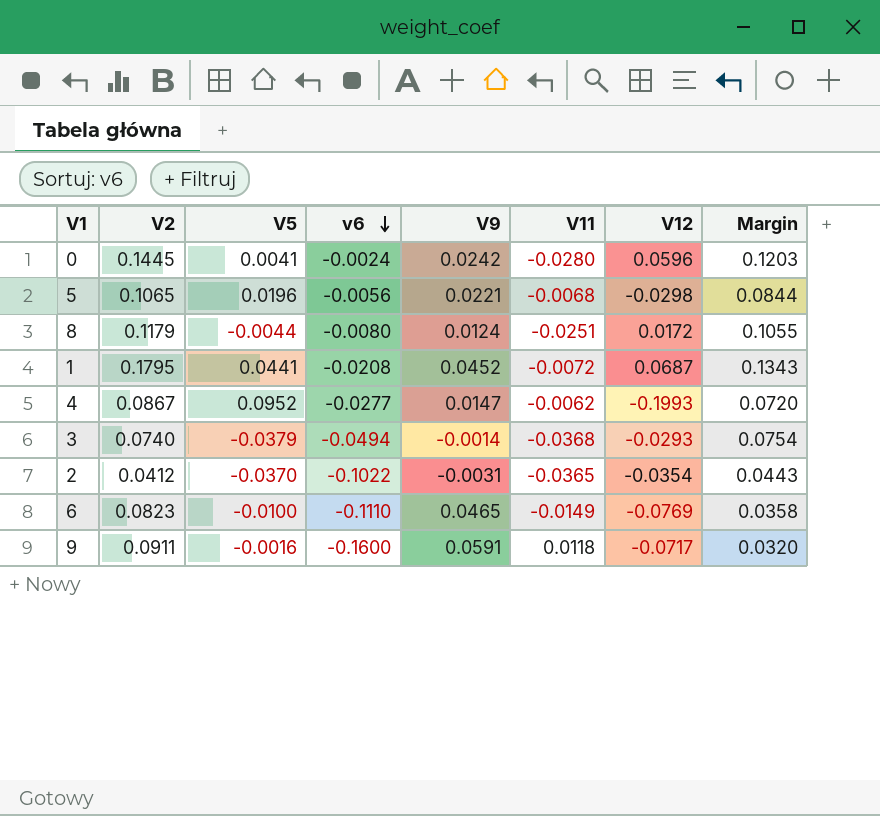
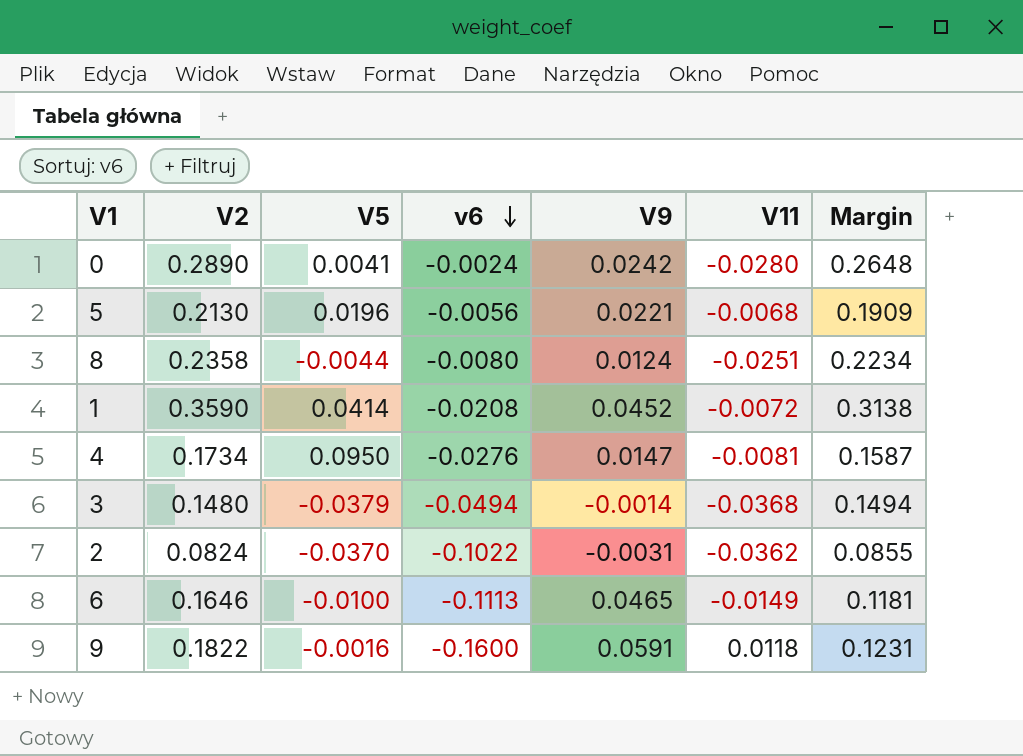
column V12 | position: 7 -> none
0 | V2: 0.1445 -> 0.2890
0 | Margin: 0.1203 -> 0.2648
5 | V2: 0.1065 -> 0.2130
5 | Margin: 0.0844 -> 0.1909
8 | V2: 0.1179 -> 0.2358
8 | Margin: 0.1055 -> 0.2234
1 | V2: 0.1795 -> 0.3590
1 | V5: 0.0441 -> 0.0414
1 | Margin: 0.1343 -> 0.3138
4 | V2: 0.0867 -> 0.1734
4 | V5: 0.0952 -> 0.0950
4 | v6: -0.0277 -> -0.0276
4 | V11: -0.0062 -> -0.0081
4 | Margin: 0.0720 -> 0.1587
3 | V2: 0.0740 -> 0.1480
3 | Margin: 0.0754 -> 0.1494
2 | V2: 0.0412 -> 0.0824
2 | V11: -0.0365 -> -0.0362
2 | Margin: 0.0443 -> 0.0855
6 | V2: 0.0823 -> 0.1646
6 | v6: -0.1110 -> -0.1113
6 | Margin: 0.0358 -> 0.1181
9 | V2: 0.0911 -> 0.1822
9 | Margin: 0.0320 -> 0.1231

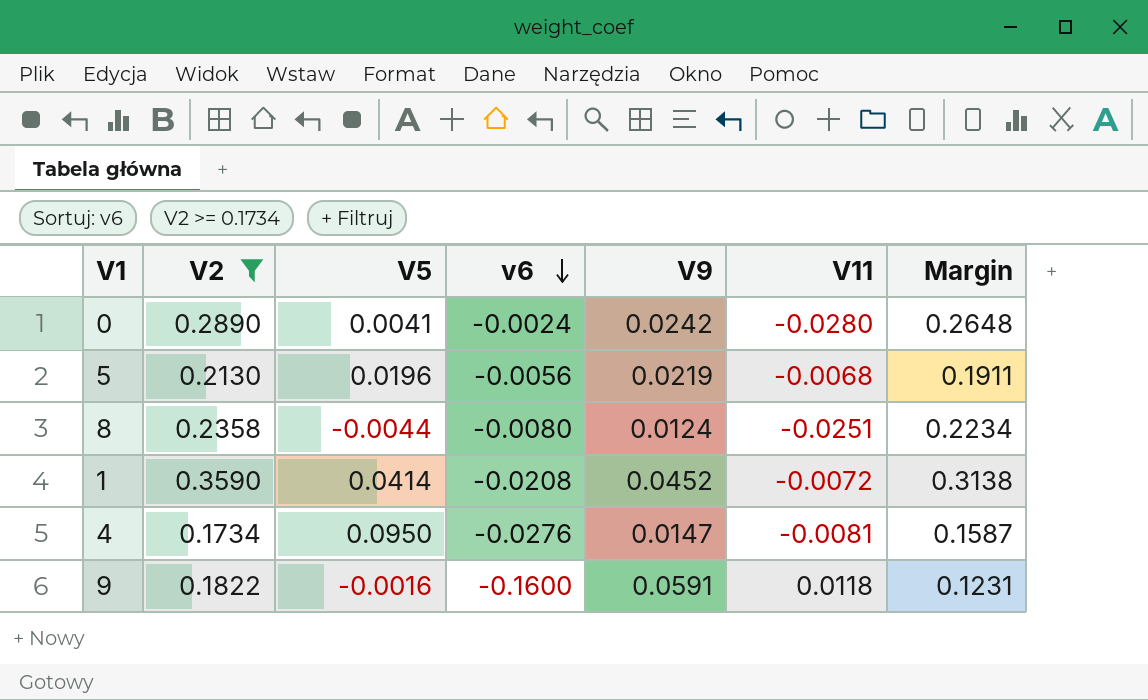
filter: none -> V2 >= 0.1734
5 | V9: 0.0221 -> 0.0219
5 | Margin: 0.1909 -> 0.1911

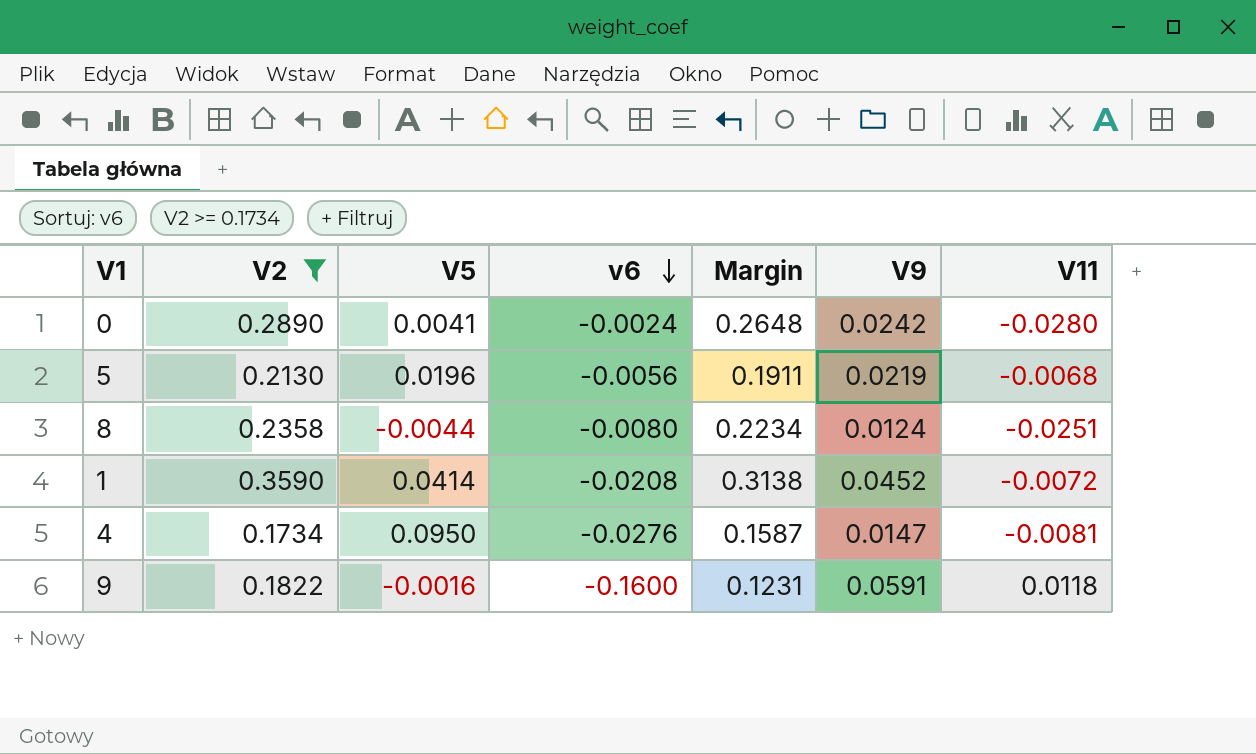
column Margin | position: 7 -> 5

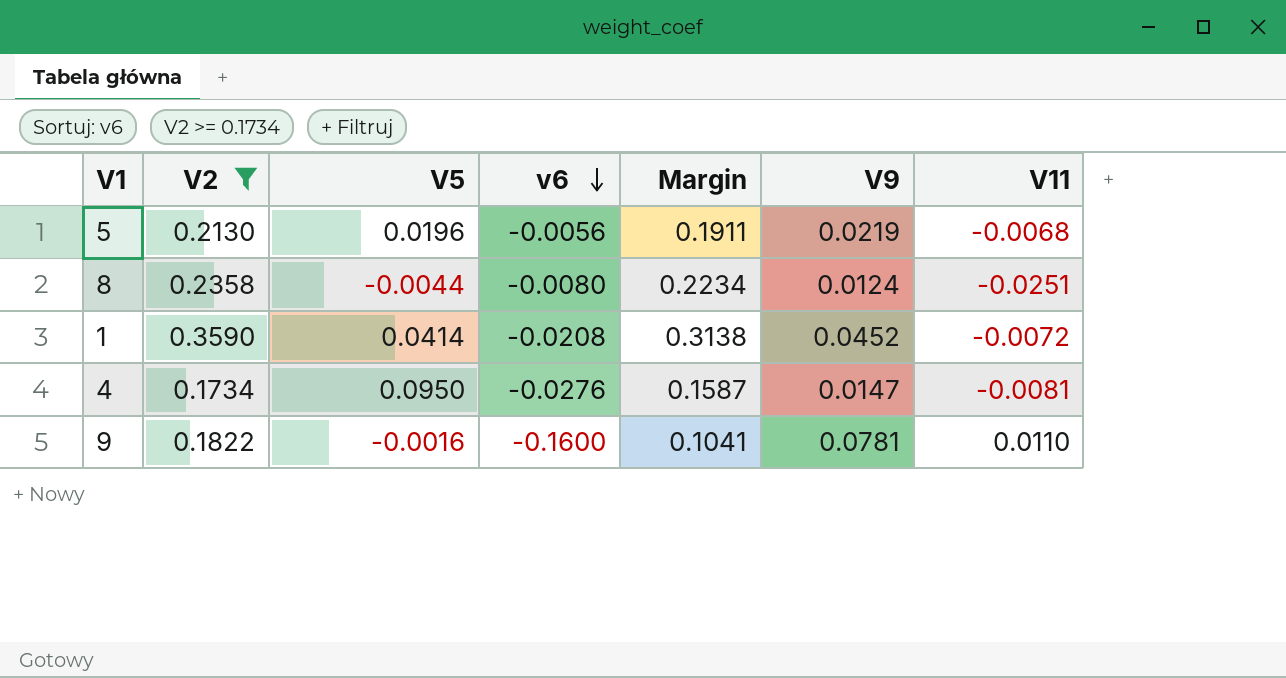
row 0: 0.2890 | 0.0041 | -0.0024 | 0.2648 | 0.0242 | -0.0280 -> none
9 | Margin: 0.1231 -> 0.1041
9 | V9: 0.0591 -> 0.0781
9 | V11: 0.0118 -> 0.0110

